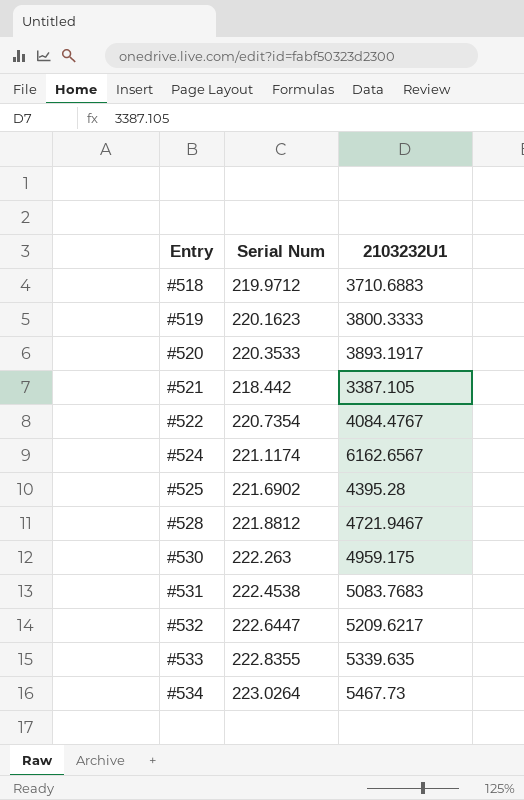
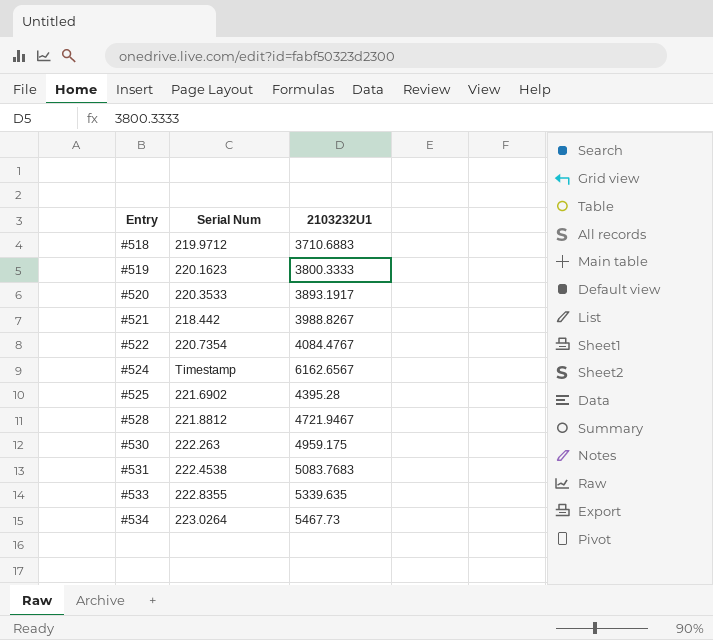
row #532: 222.6447 | 5209.6217 -> none
#521 | 2103232U1: 3387.105 -> 3988.8267
#524 | Serial Num: 221.1174 -> Timestamp

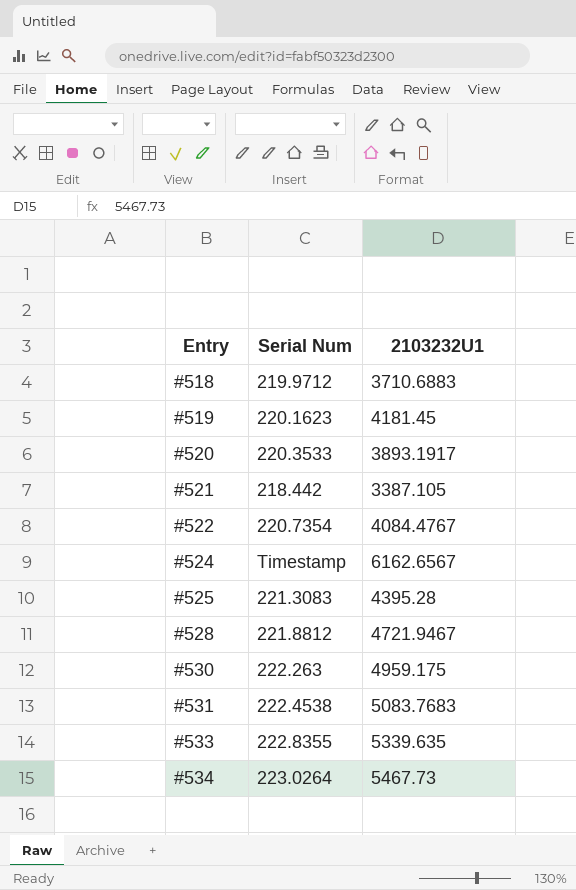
#519 | 2103232U1: 3800.3333 -> 4181.45
#521 | 2103232U1: 3988.8267 -> 3387.105
#525 | Serial Num: 221.6902 -> 221.3083

